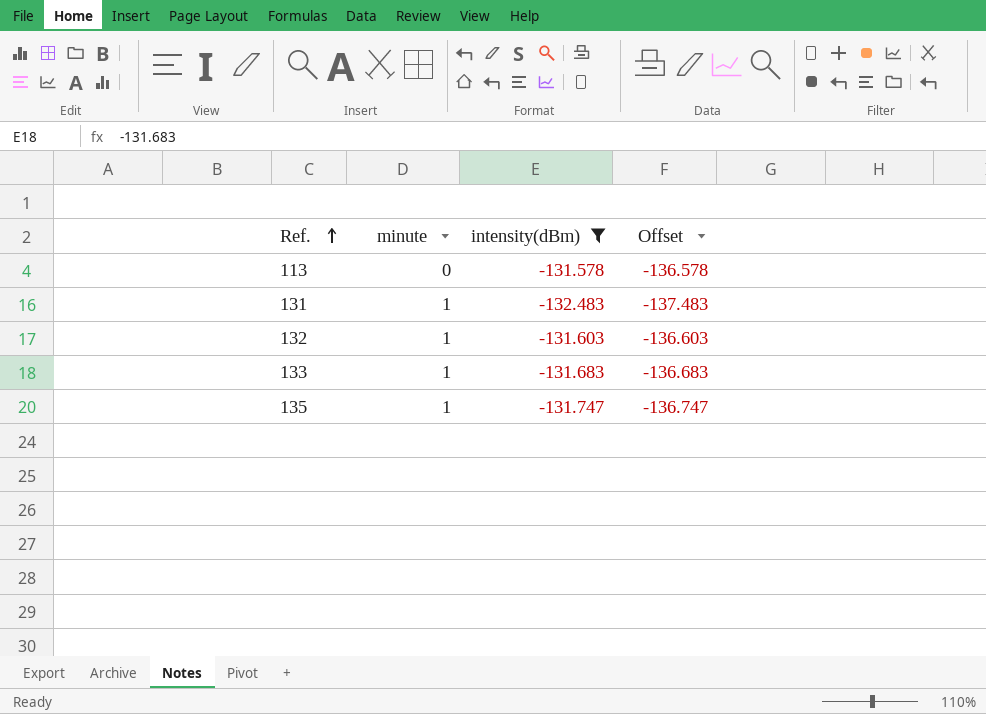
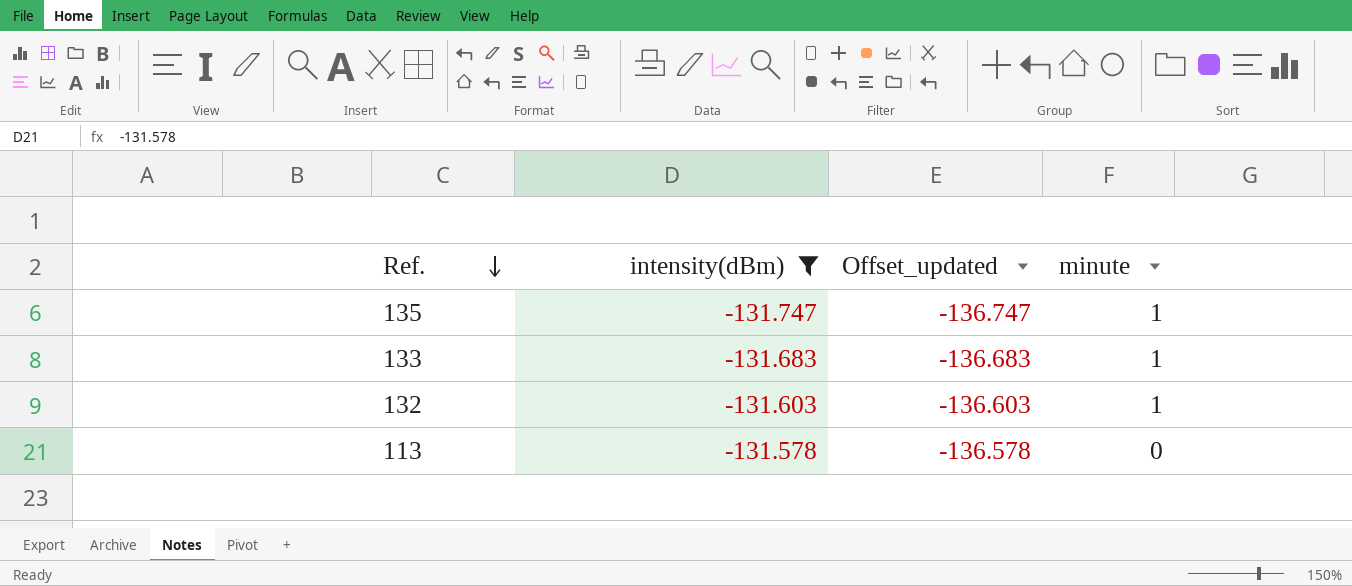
row order: Ref. ascending -> Ref. descending
column name: Offset -> Offset_updated
column minute | position: 2 -> 4
row 131: 1 | -132.483 | -137.483 -> none

